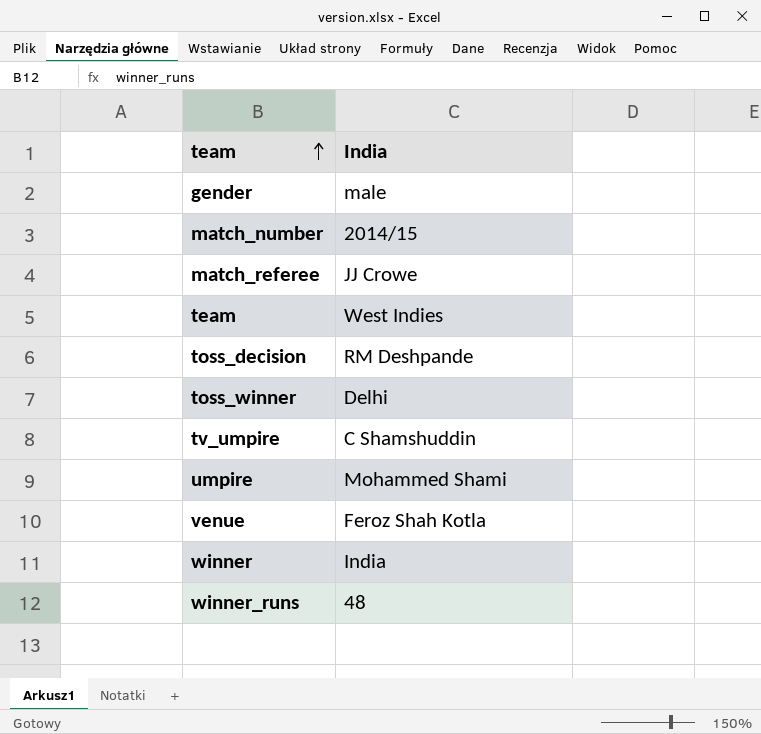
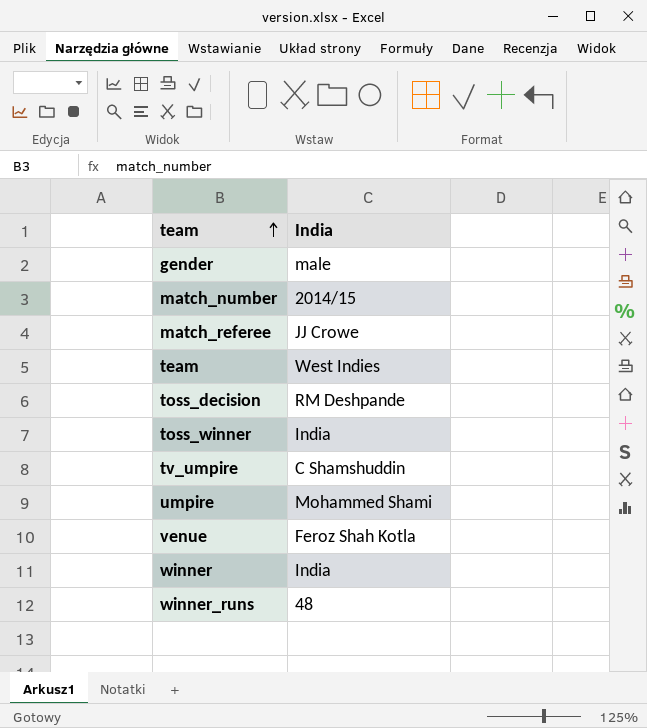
toss_winner | India: Delhi -> India

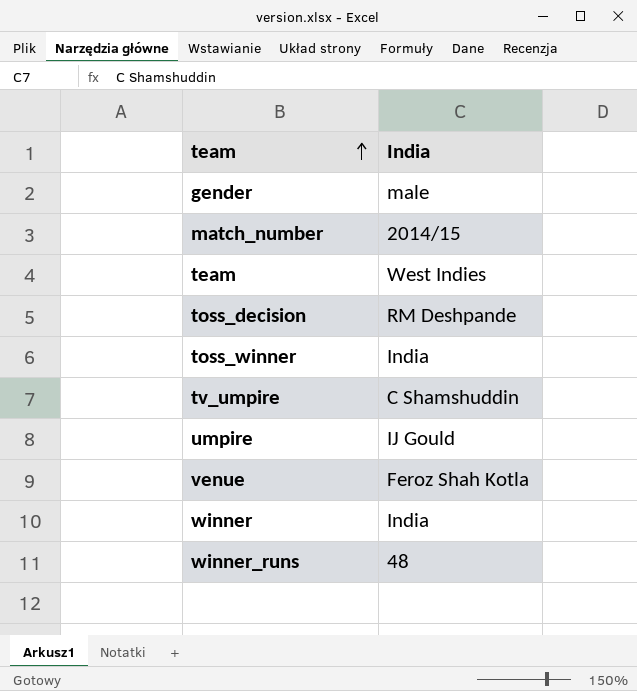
row match_referee: JJ Crowe -> none
umpire | India: Mohammed Shami -> IJ Gould

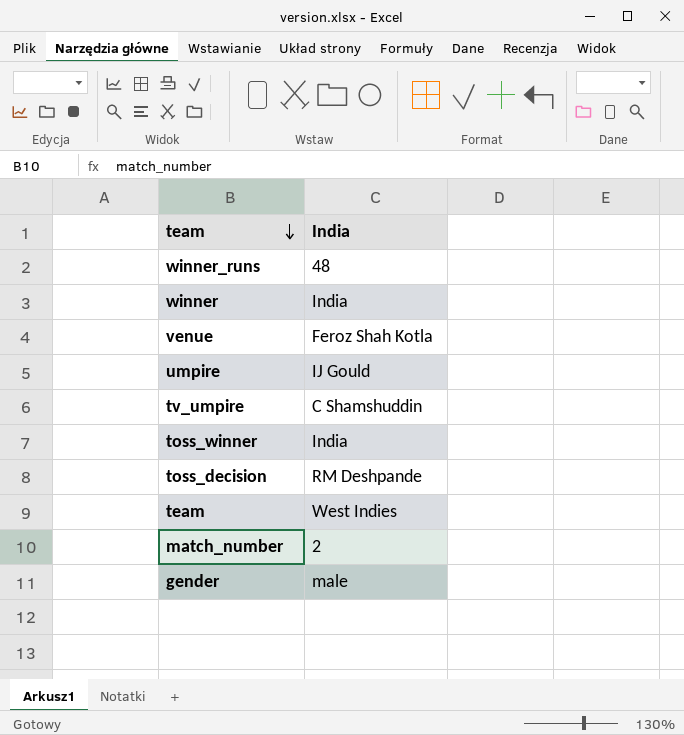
row order: team ascending -> team descending
match_number | India: 2014/15 -> 2

